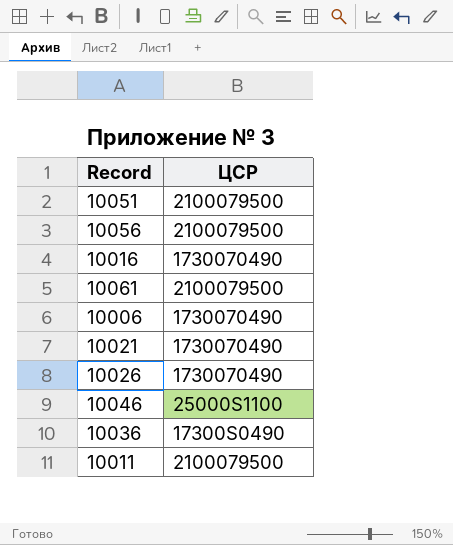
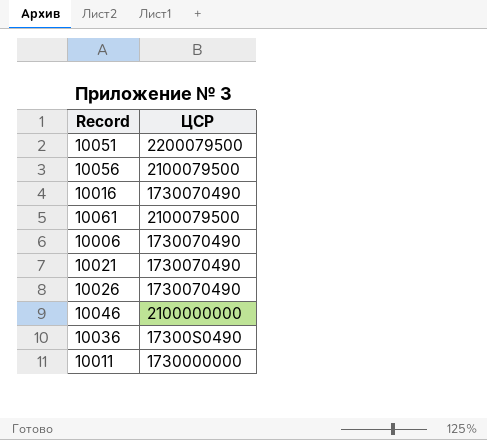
10051 | ЦСР: 2100079500 -> 2200079500
10046 | ЦСР: 25000S1100 -> 2100000000
10011 | ЦСР: 2100079500 -> 1730000000

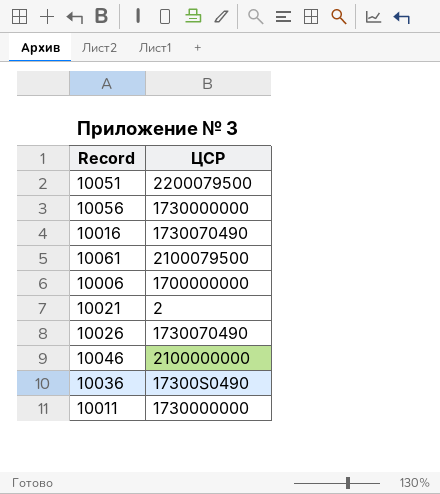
10056 | ЦСР: 2100079500 -> 1730000000
10006 | ЦСР: 1730070490 -> 1700000000
10021 | ЦСР: 1730070490 -> 2

